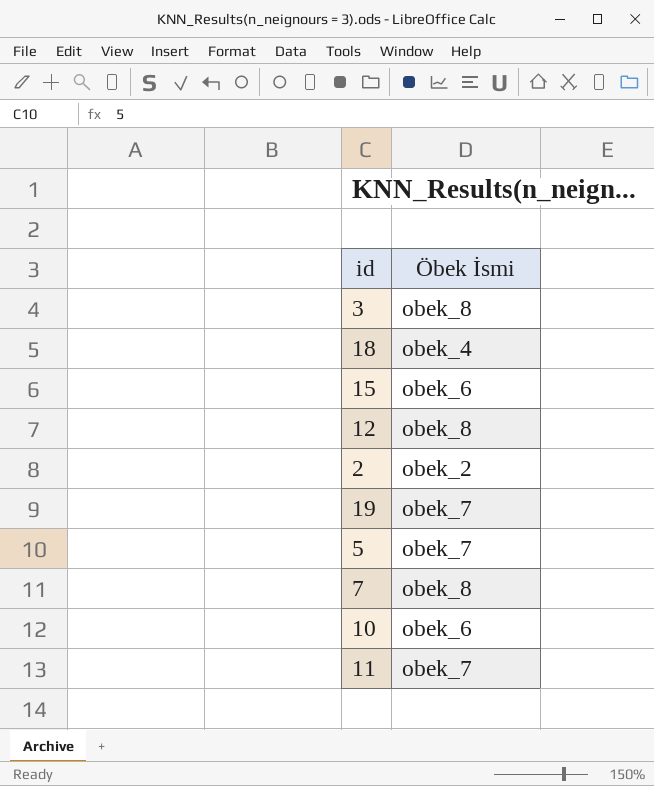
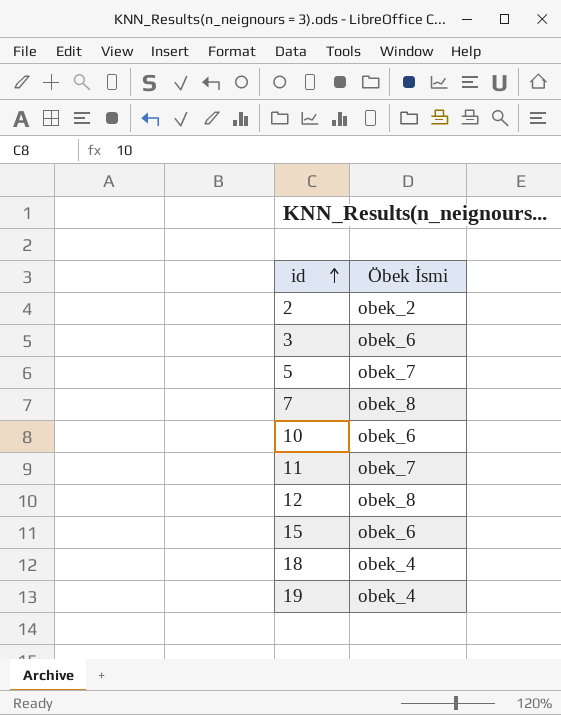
row order: none -> id ascending
3 | Öbek İsmi: obek_8 -> obek_6
19 | Öbek İsmi: obek_7 -> obek_4

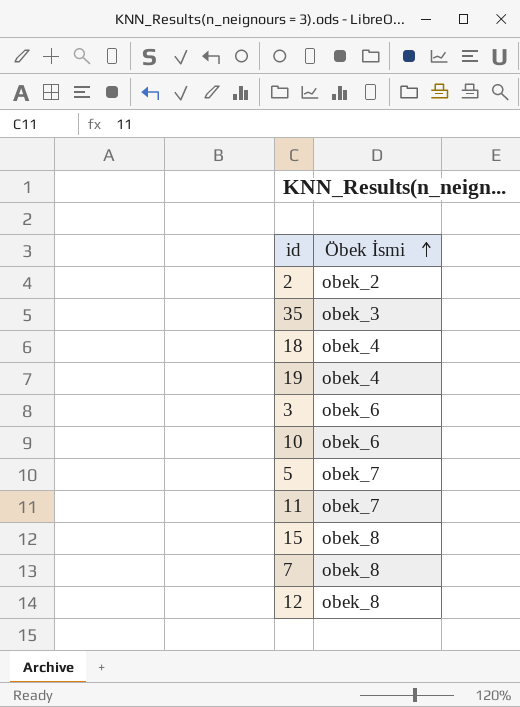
row order: id ascending -> Öbek İsmi ascending
row 35: none -> obek_3
15 | Öbek İsmi: obek_6 -> obek_8

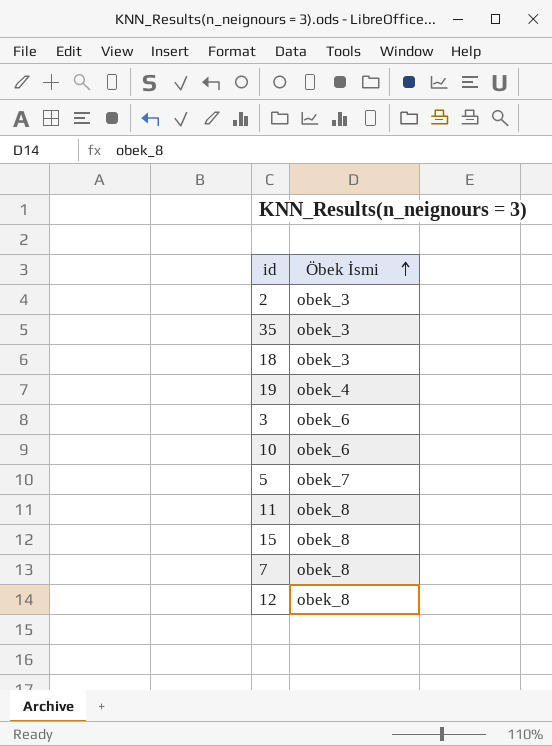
2 | Öbek İsmi: obek_2 -> obek_3
18 | Öbek İsmi: obek_4 -> obek_3
11 | Öbek İsmi: obek_7 -> obek_8

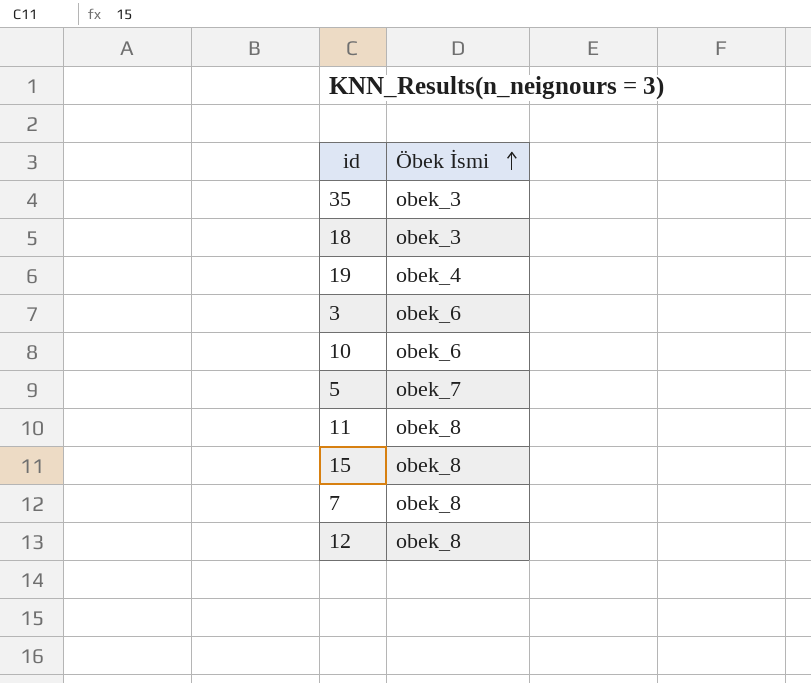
row 2: obek_3 -> none

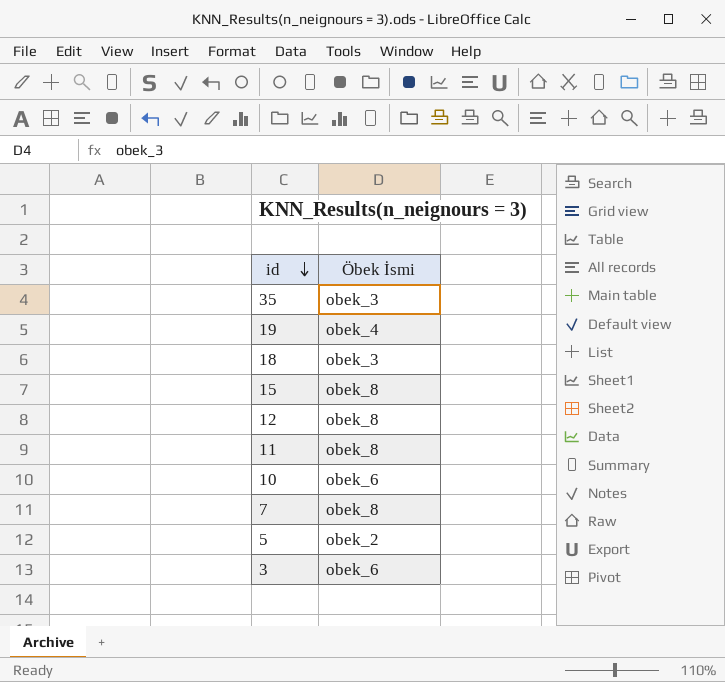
row order: Öbek İsmi ascending -> id descending
5 | Öbek İsmi: obek_7 -> obek_2

